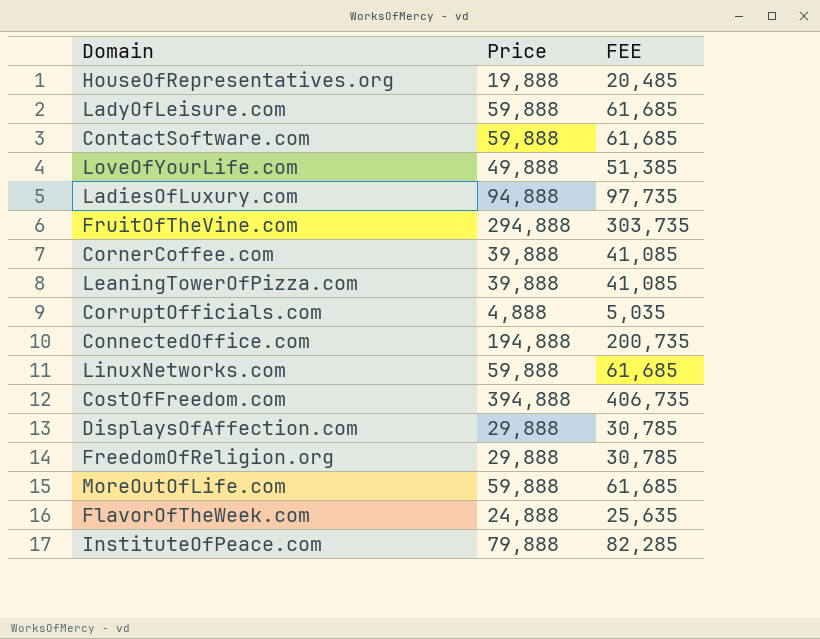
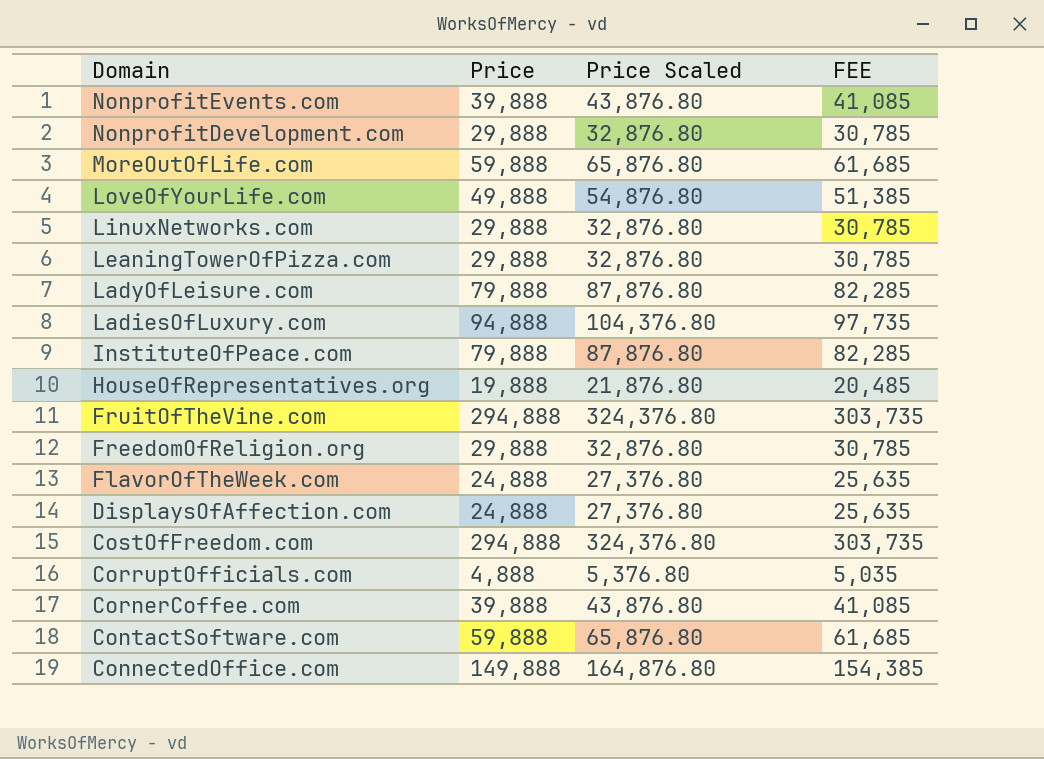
row order: none -> Domain descending
column Price Scaled | formula: none -> [Price] * 1.1
row NonprofitEvents.com: none -> 39,888 | 43,876.80 | 41,085
row NonprofitDevelopment.com: none -> 29,888 | 32,876.80 | 30,785
LinuxNetworks.com | Price: 59,888 -> 29,888
LinuxNetworks.com | FEE: 61,685 -> 30,785
LeaningTowerOfPizza.com | Price: 39,888 -> 29,888
LeaningTowerOfPizza.com | FEE: 41,085 -> 30,785
LadyOfLeisure.com | Price: 59,888 -> 79,888
LadyOfLeisure.com | FEE: 61,685 -> 82,285
DisplaysOfAffection.com | Price: 29,888 -> 24,888
DisplaysOfAffection.com | FEE: 30,785 -> 25,635
CostOfFreedom.com | Price: 394,888 -> 294,888
CostOfFreedom.com | FEE: 406,735 -> 303,735
ConnectedOffice.com | Price: 194,888 -> 149,888
ConnectedOffice.com | FEE: 200,735 -> 154,385

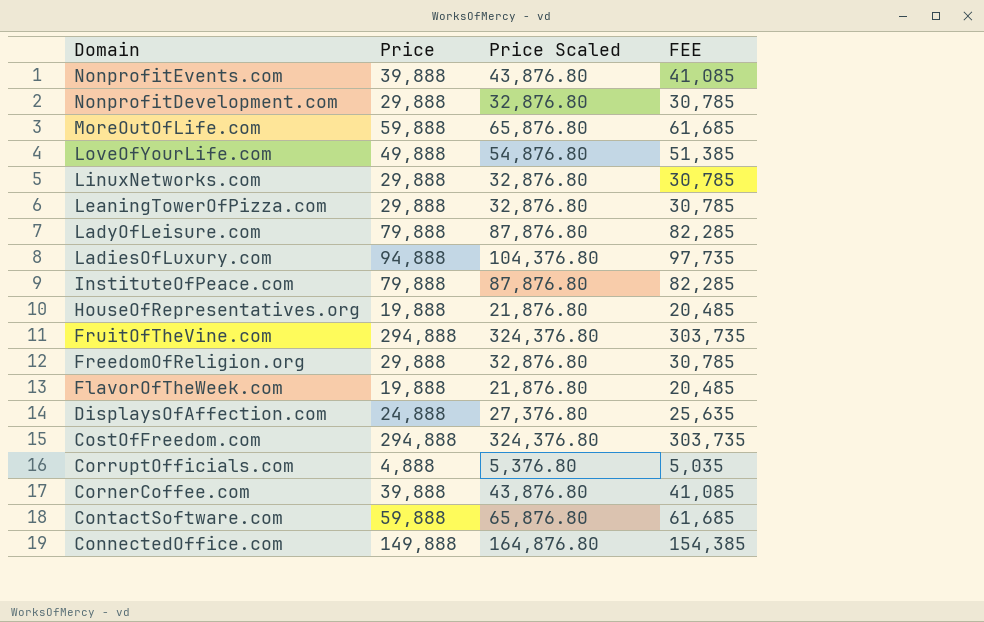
FlavorOfTheWeek.com | Price: 24,888 -> 19,888
FlavorOfTheWeek.com | Price Scaled: 27,376.80 -> 21,876.80
FlavorOfTheWeek.com | FEE: 25,635 -> 20,485

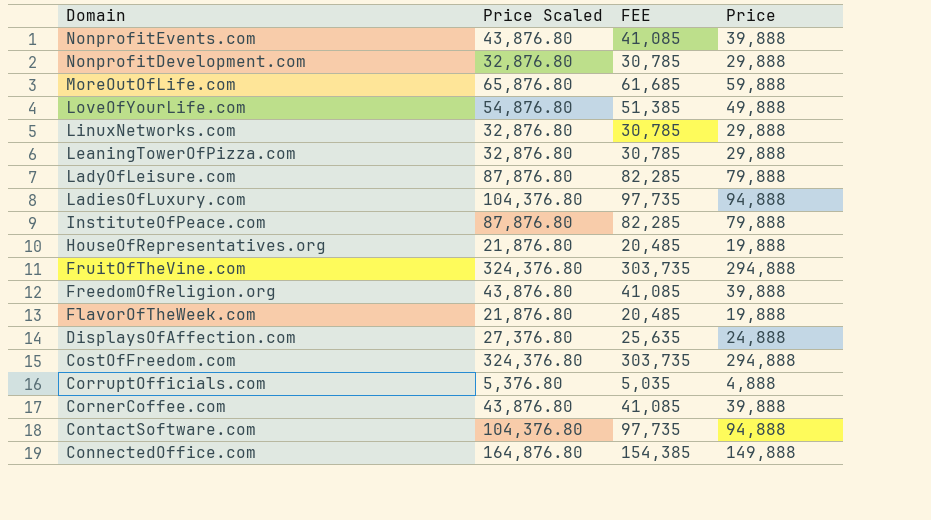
column Price | position: 2 -> 4
FreedomOfReligion.org | Price Scaled: 32,876.80 -> 43,876.80
FreedomOfReligion.org | FEE: 30,785 -> 41,085
FreedomOfReligion.org | Price: 29,888 -> 39,888
ContactSoftware.com | Price Scaled: 65,876.80 -> 104,376.80
ContactSoftware.com | FEE: 61,685 -> 97,735
ContactSoftware.com | Price: 59,888 -> 94,888

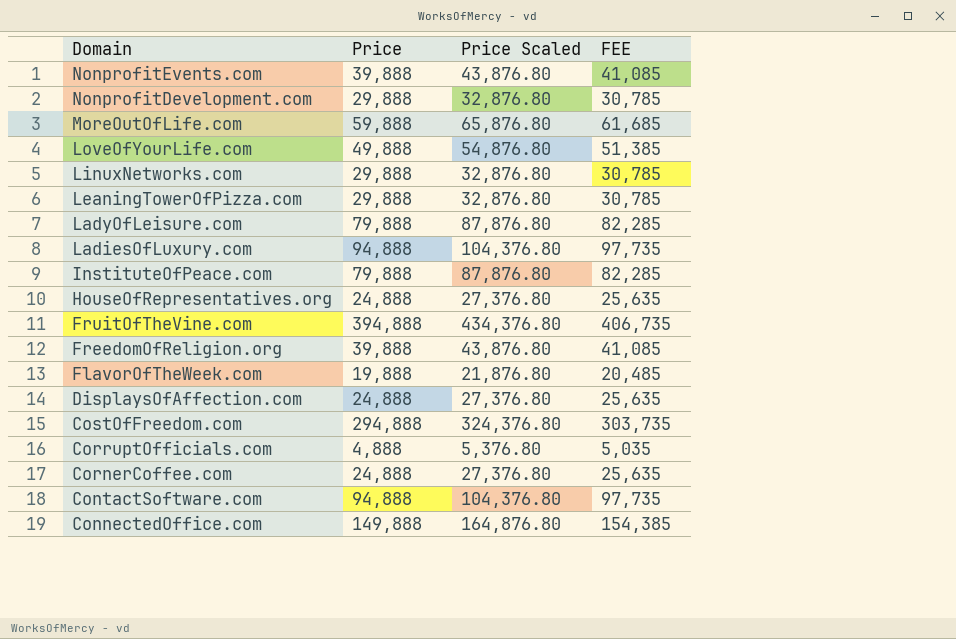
column Price | position: 4 -> 2
HouseOfRepresentatives.org | Price: 19,888 -> 24,888
HouseOfRepresentatives.org | Price Scaled: 21,876.80 -> 27,376.80
HouseOfRepresentatives.org | FEE: 20,485 -> 25,635
FruitOfTheVine.com | Price: 294,888 -> 394,888
FruitOfTheVine.com | Price Scaled: 324,376.80 -> 434,376.80
FruitOfTheVine.com | FEE: 303,735 -> 406,735
CornerCoffee.com | Price: 39,888 -> 24,888
CornerCoffee.com | Price Scaled: 43,876.80 -> 27,376.80
CornerCoffee.com | FEE: 41,085 -> 25,635

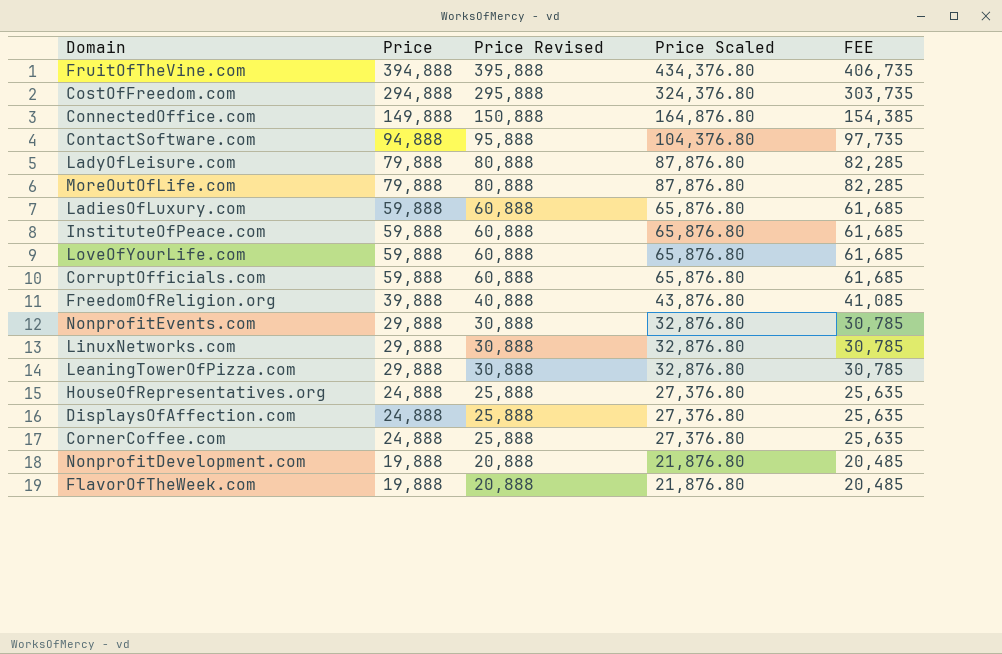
row order: Domain descending -> Price descending
column Price Revised | formula: none -> [Price] + 1000
MoreOutOfLife.com | Price: 59,888 -> 79,888
MoreOutOfLife.com | Price Scaled: 65,876.80 -> 87,876.80
MoreOutOfLife.com | FEE: 61,685 -> 82,285
LadiesOfLuxury.com | Price: 94,888 -> 59,888
LadiesOfLuxury.com | Price Scaled: 104,376.80 -> 65,876.80
LadiesOfLuxury.com | FEE: 97,735 -> 61,685
InstituteOfPeace.com | Price: 79,888 -> 59,888
InstituteOfPeace.com | Price Scaled: 87,876.80 -> 65,876.80
InstituteOfPeace.com | FEE: 82,285 -> 61,685
LoveOfYourLife.com | Price: 49,888 -> 59,888
LoveOfYourLife.com | Price Scaled: 54,876.80 -> 65,876.80
LoveOfYourLife.com | FEE: 51,385 -> 61,685
CorruptOfficials.com | Price: 4,888 -> 59,888
CorruptOfficials.com | Price Scaled: 5,376.80 -> 65,876.80
CorruptOfficials.com | FEE: 5,035 -> 61,685
NonprofitEvents.com | Price: 39,888 -> 29,888
NonprofitEvents.com | Price Scaled: 43,876.80 -> 32,876.80
NonprofitEvents.com | FEE: 41,085 -> 30,785
NonprofitDevelopment.com | Price: 29,888 -> 19,888
NonprofitDevelopment.com | Price Scaled: 32,876.80 -> 21,876.80
NonprofitDevelopment.com | FEE: 30,785 -> 20,485

